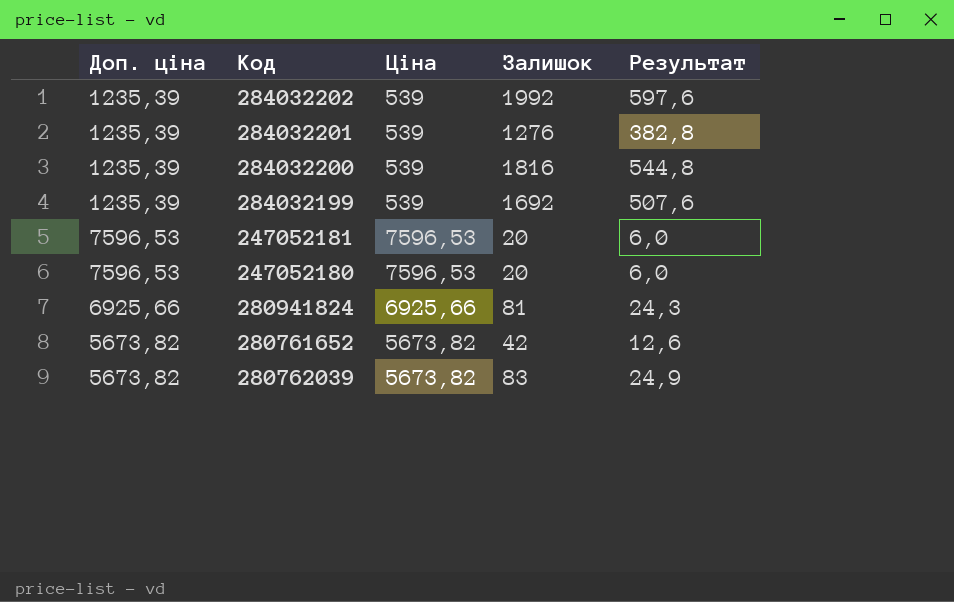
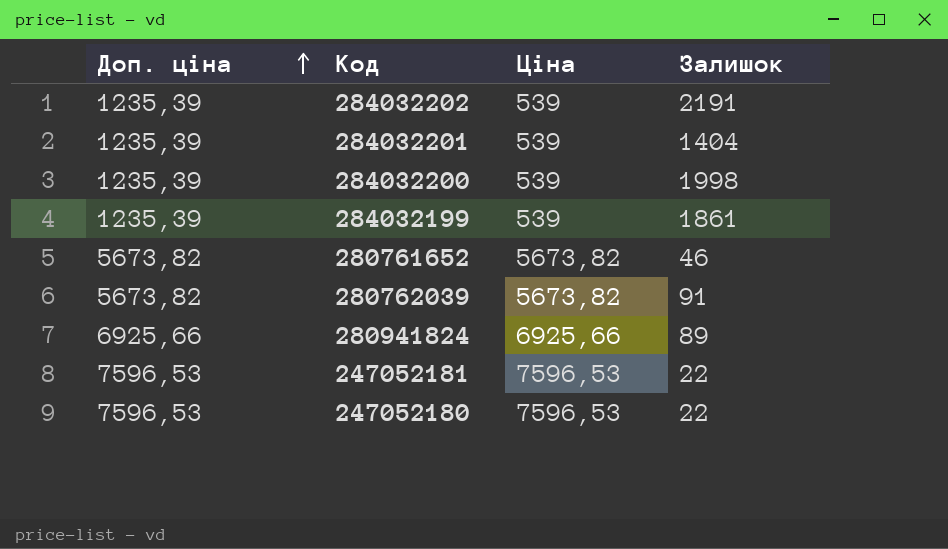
row order: none -> Доп. ціна ascending
column Результат | formula: [Залишок] * 0,3 -> none
284032202 | Залишок: 1992 -> 2191
284032201 | Залишок: 1276 -> 1404
284032200 | Залишок: 1816 -> 1998
284032199 | Залишок: 1692 -> 1861
280761652 | Залишок: 42 -> 46
280762039 | Залишок: 83 -> 91
280941824 | Залишок: 81 -> 89
247052181 | Залишок: 20 -> 22
247052180 | Залишок: 20 -> 22

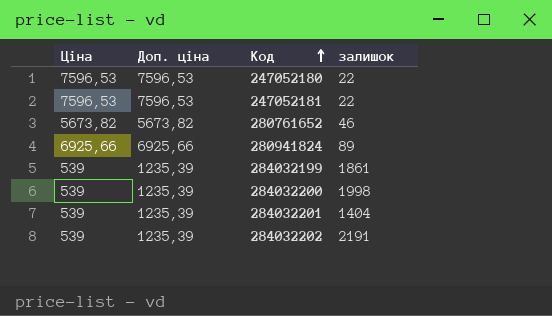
row order: Доп. ціна ascending -> Код ascending
column Ціна | position: 3 -> 1
column name: Залишок -> залишок
row 280762039: 5673,82 | 5673,82 | 91 -> none

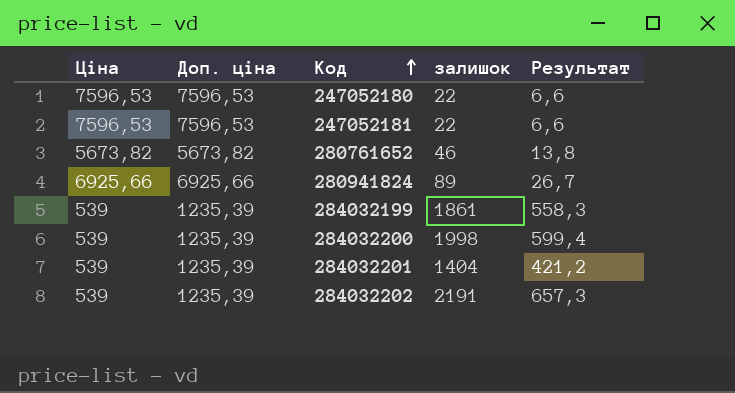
column Результат | formula: none -> [залишок] * 0,3

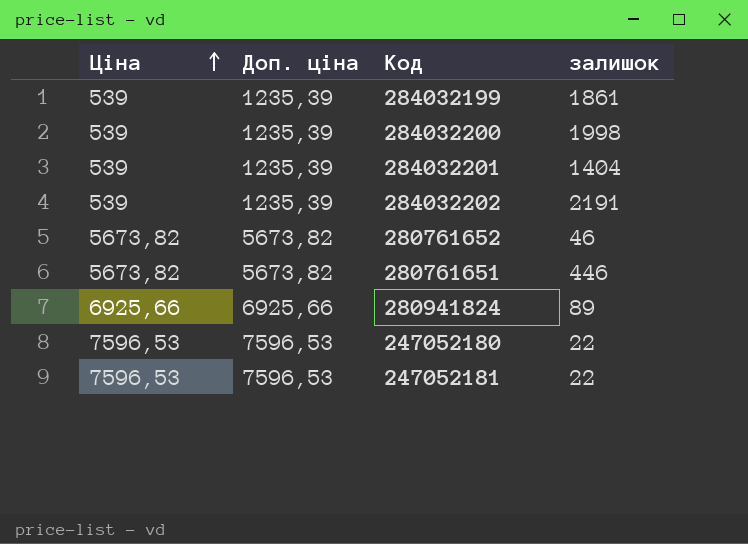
row order: Код ascending -> Ціна ascending
column Результат | formula: [залишок] * 0,3 -> none
row 280761651: none -> 5673,82 | 5673,82 | 446

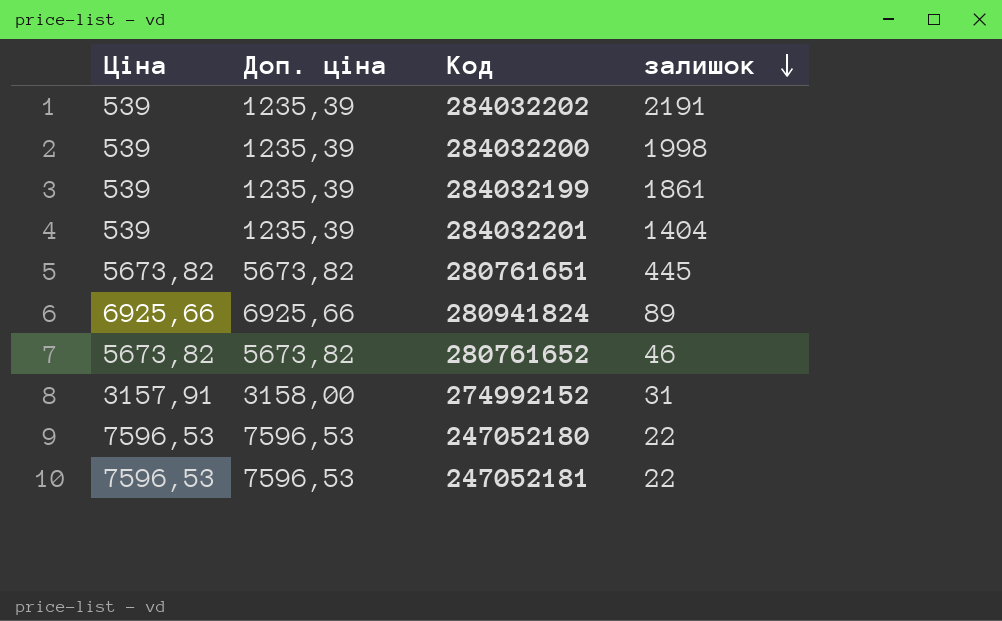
row order: Ціна ascending -> залишок descending
280761651 | залишок: 446 -> 445
row 274992152: none -> 3157,91 | 3158,00 | 31

